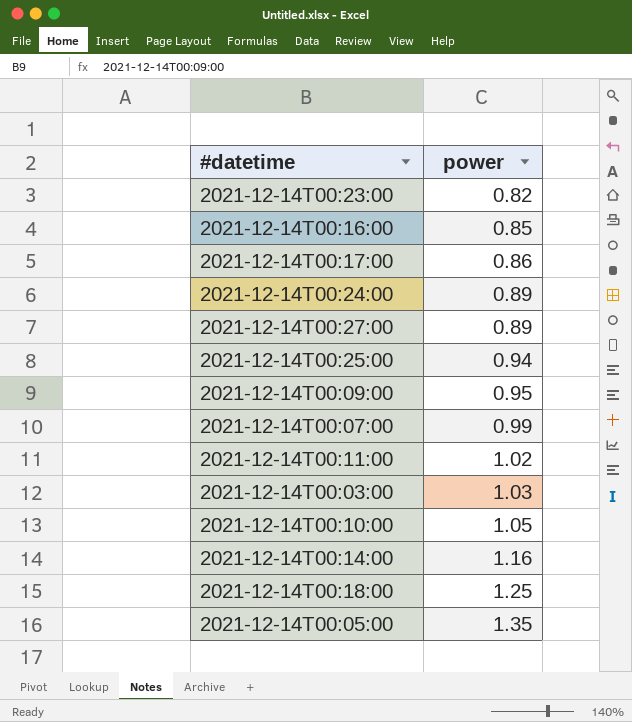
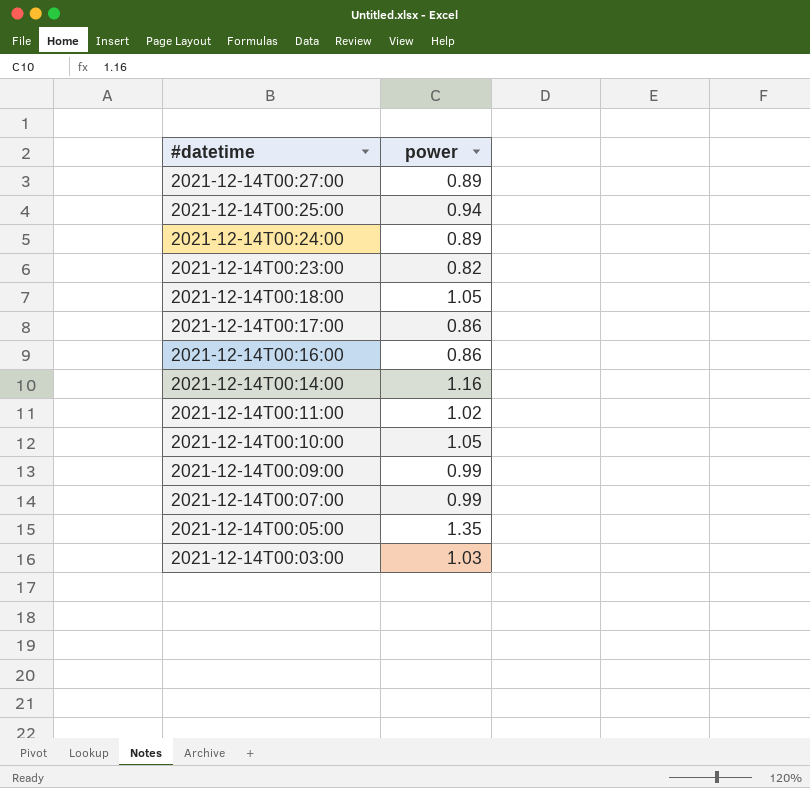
row order: power ascending -> #datetime descending
2021-12-14T00:18:00 | power: 1.25 -> 1.05
2021-12-14T00:16:00 | power: 0.85 -> 0.86
2021-12-14T00:09:00 | power: 0.95 -> 0.99

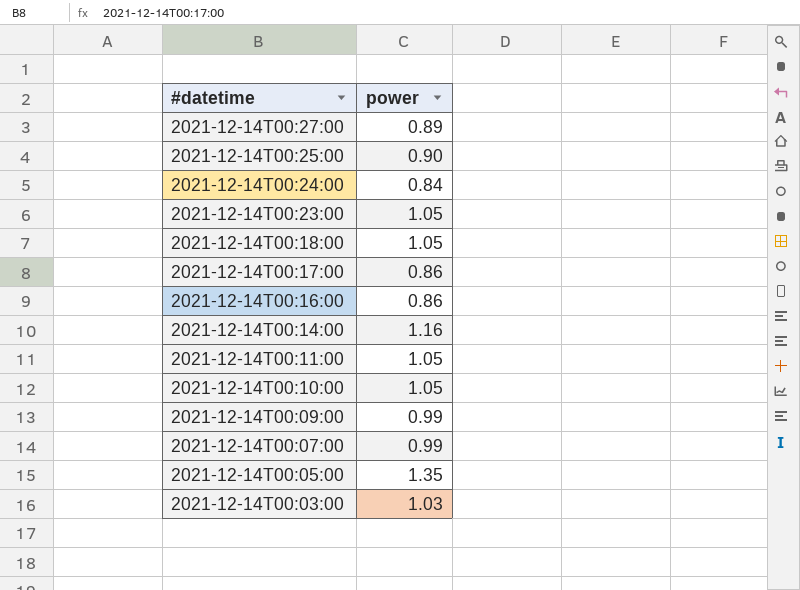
2021-12-14T00:25:00 | power: 0.94 -> 0.90
2021-12-14T00:24:00 | power: 0.89 -> 0.84
2021-12-14T00:23:00 | power: 0.82 -> 1.05
2021-12-14T00:11:00 | power: 1.02 -> 1.05

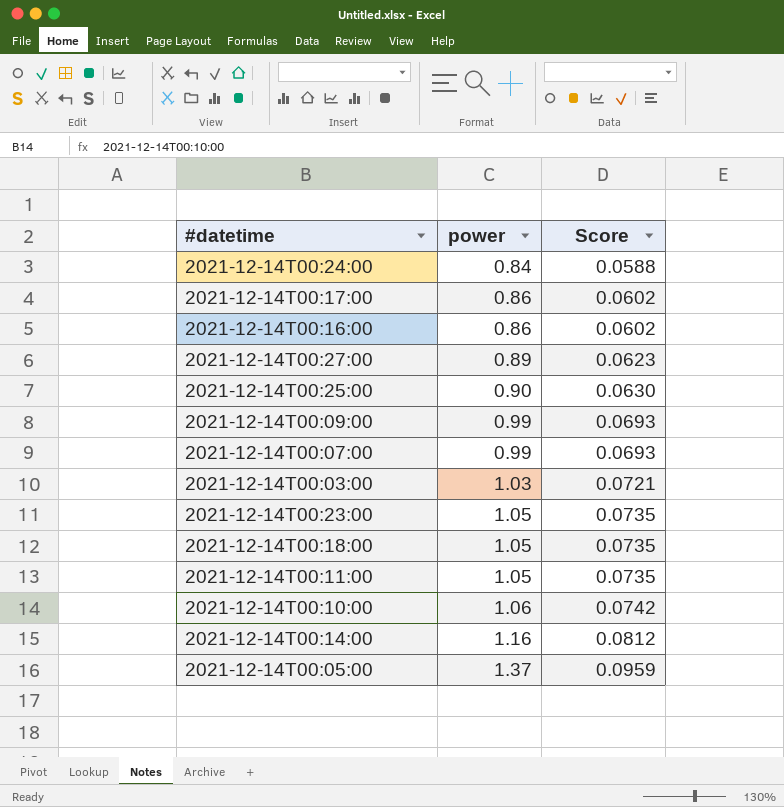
row order: #datetime descending -> power ascending
column Score | formula: none -> [power] * 0.07
2021-12-14T00:10:00 | power: 1.05 -> 1.06
2021-12-14T00:05:00 | power: 1.35 -> 1.37

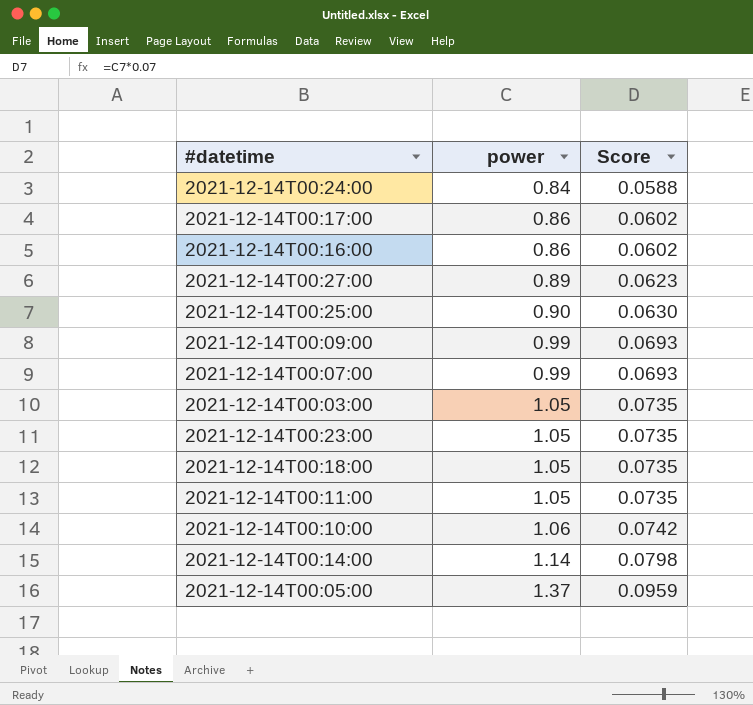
2021-12-14T00:03:00 | power: 1.03 -> 1.05
2021-12-14T00:03:00 | Score: 0.0721 -> 0.0735
2021-12-14T00:14:00 | power: 1.16 -> 1.14
2021-12-14T00:14:00 | Score: 0.0812 -> 0.0798

